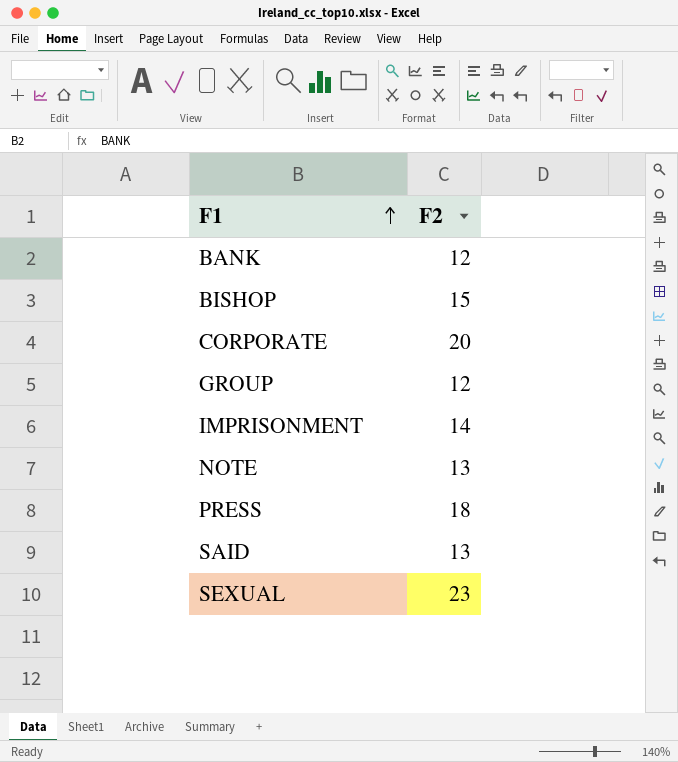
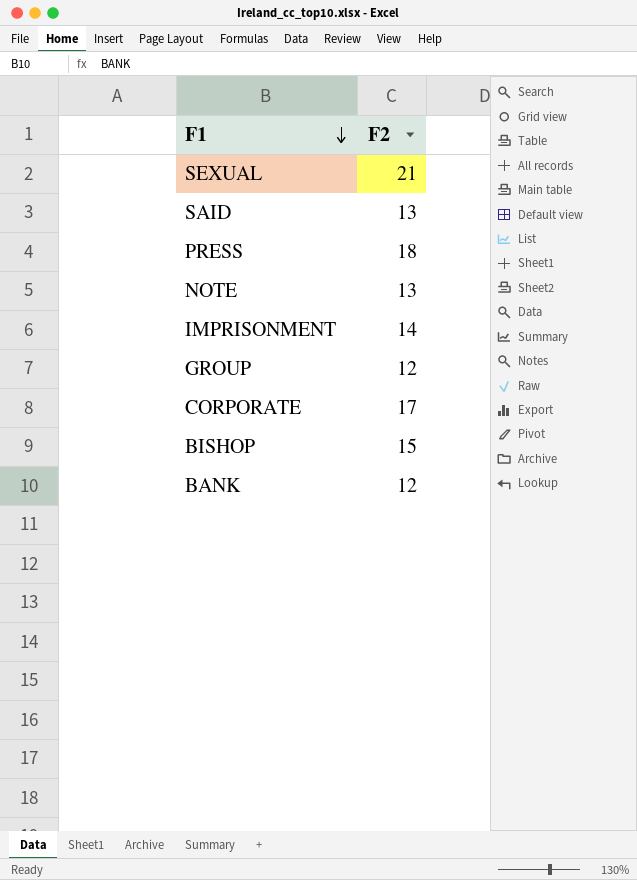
row order: F1 ascending -> F1 descending
SEXUAL | F2: 23 -> 21
CORPORATE | F2: 20 -> 17

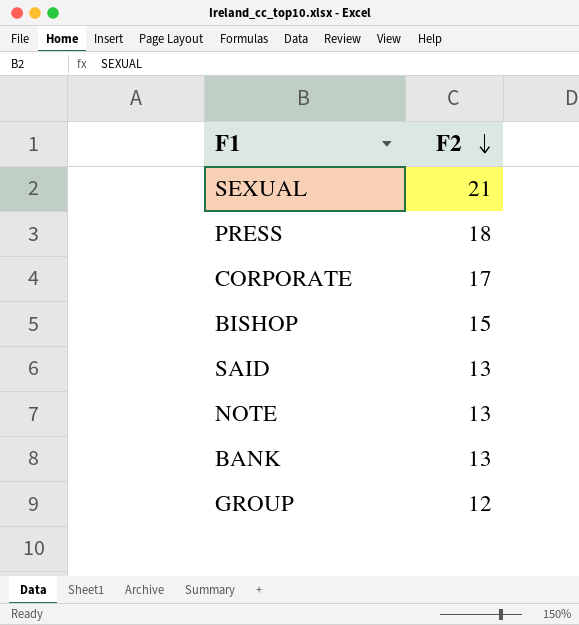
row order: F1 descending -> F2 descending
row IMPRISONMENT: 14 -> none
BANK | F2: 12 -> 13

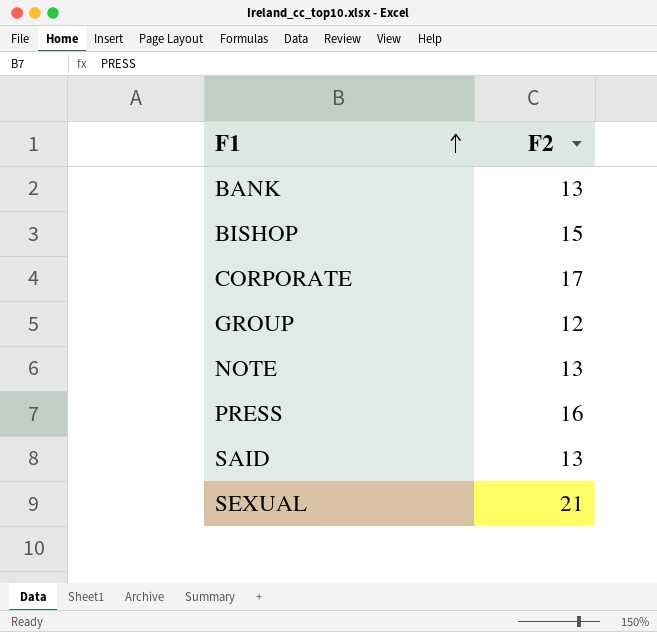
row order: F2 descending -> F1 ascending
PRESS | F2: 18 -> 16

